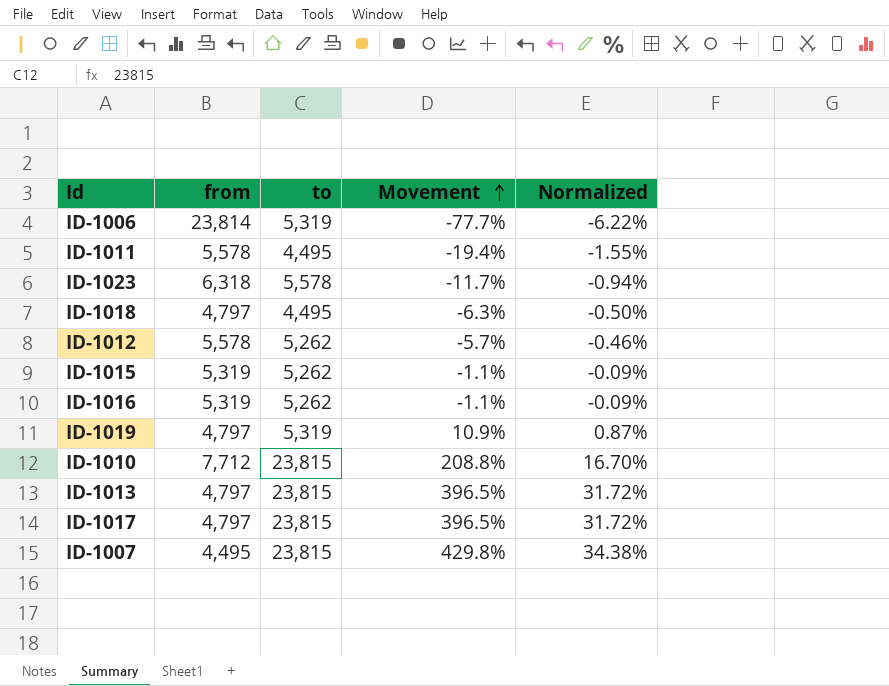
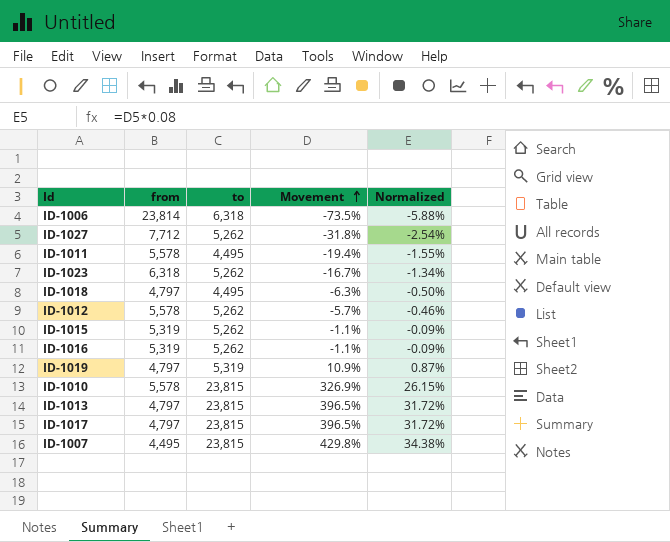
ID-1006 | to: 5,319 -> 6,318
ID-1006 | Movement: -77.7% -> -73.5%
ID-1006 | Normalized: -6.22% -> -5.88%
row ID-1027: none -> 7,712 | 5,262 | -31.8% | -2.54%
ID-1023 | to: 5,578 -> 5,262
ID-1023 | Movement: -11.7% -> -16.7%
ID-1023 | Normalized: -0.94% -> -1.34%
ID-1010 | from: 7,712 -> 5,578
ID-1010 | Movement: 208.8% -> 326.9%
ID-1010 | Normalized: 16.70% -> 26.15%

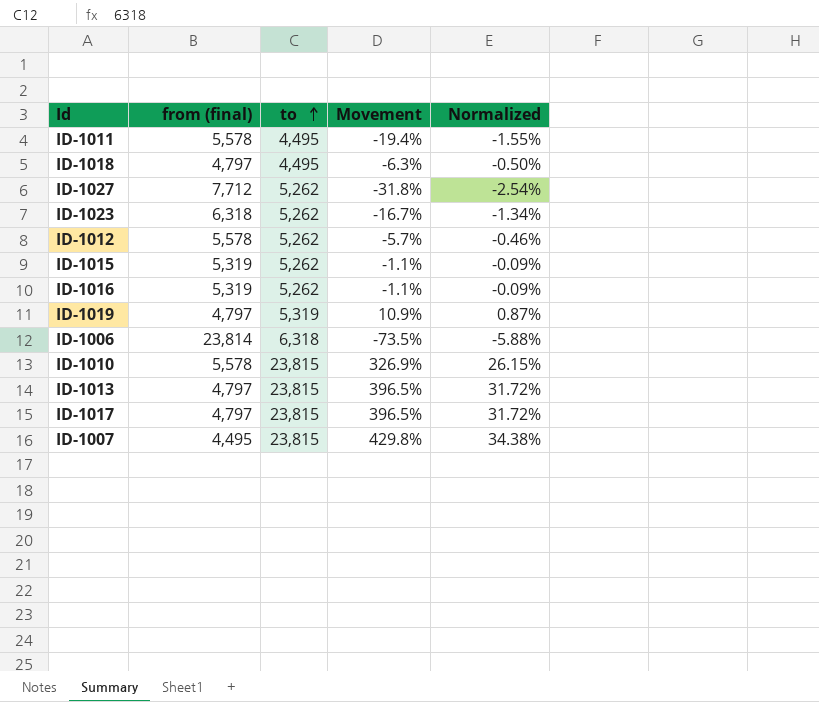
row order: Movement ascending -> to ascending
column name: from -> from (final)

